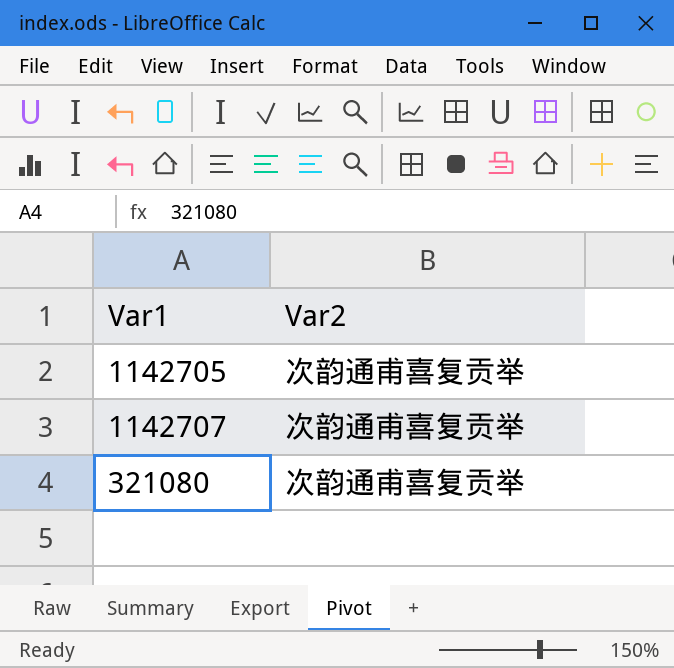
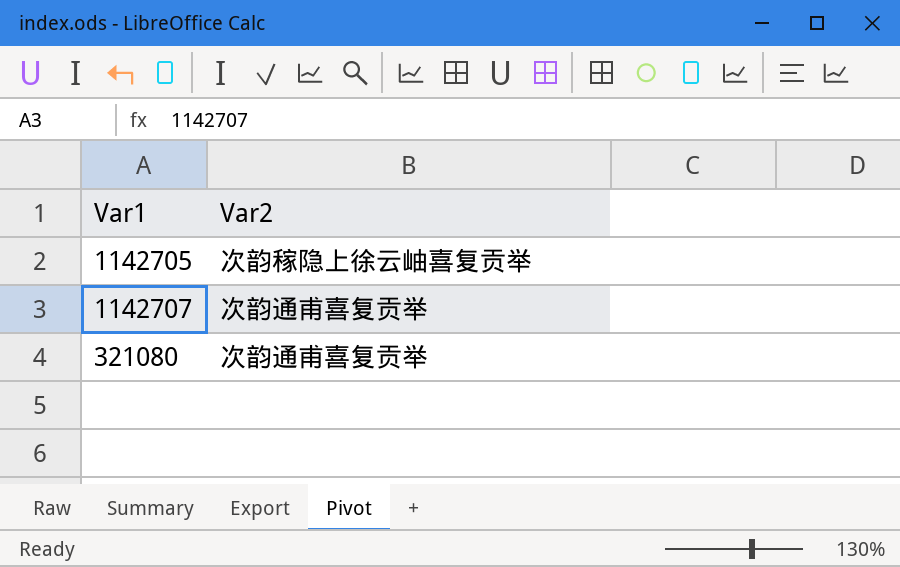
1142705 | Var2: 次韵通甫喜复贡举 -> 次韵稼隐上徐云岫喜复贡举

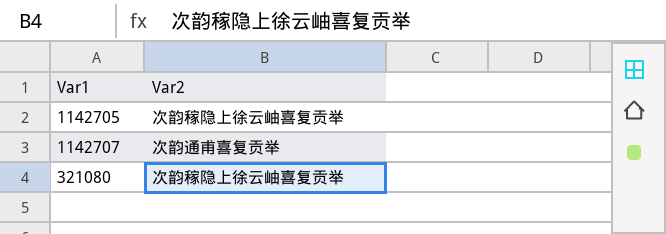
321080 | Var2: 次韵通甫喜复贡举 -> 次韵稼隐上徐云岫喜复贡举

